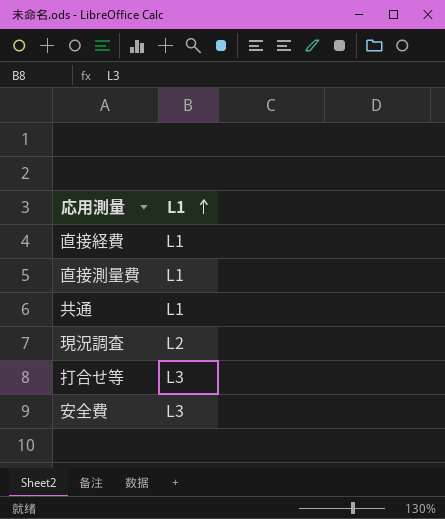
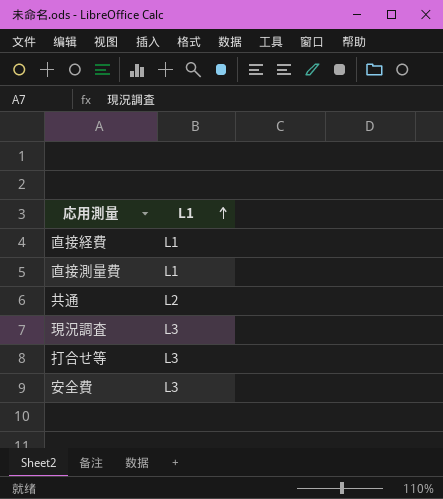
共通 | L1: L1 -> L2
現況調査 | L1: L2 -> L3

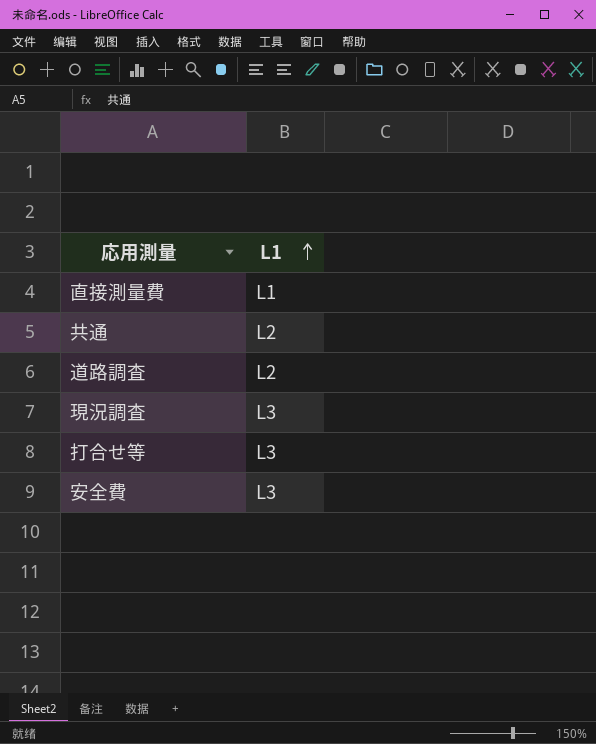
row 直接経費: L1 -> none
row 道路調査: none -> L2

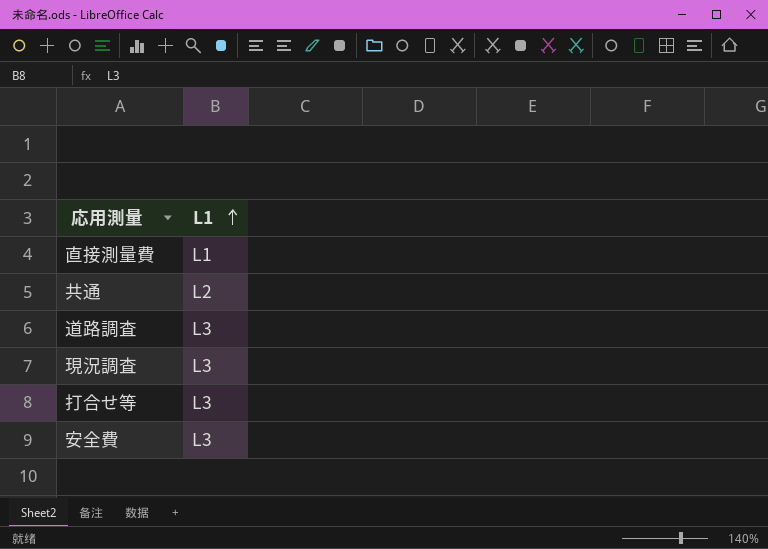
道路調査 | L1: L2 -> L3

